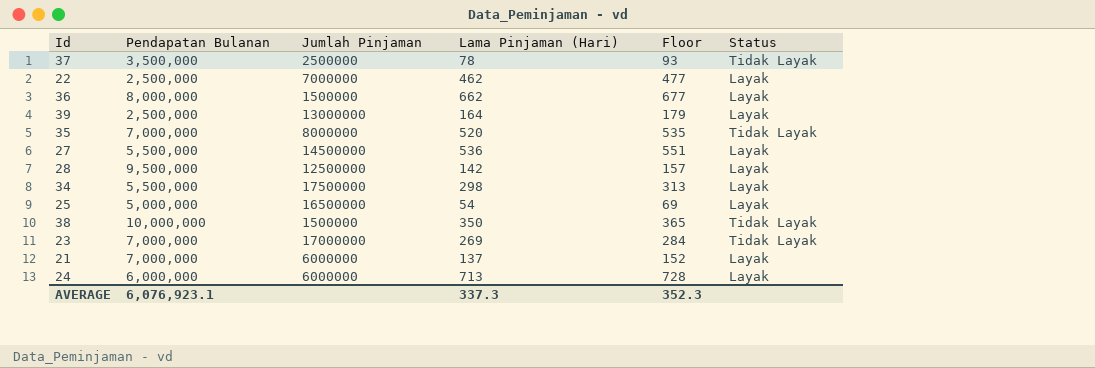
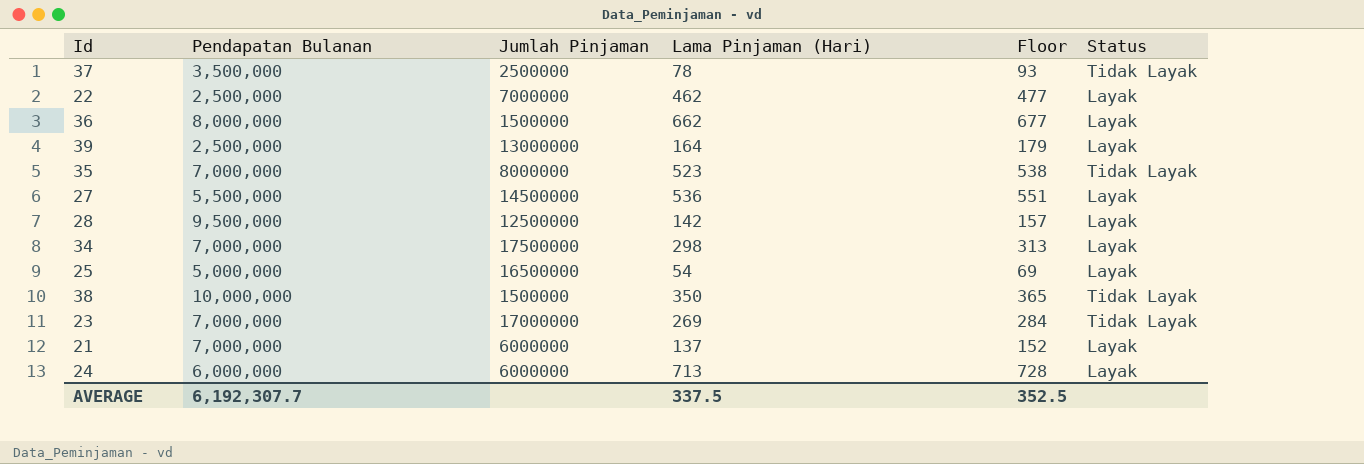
35 | Lama Pinjaman (Hari): 520 -> 523
35 | Floor: 535 -> 538
34 | Pendapatan Bulanan: 5,500,000 -> 7,000,000
AVERAGE | Pendapatan Bulanan: 6,076,923.1 -> 6,192,307.7
AVERAGE | Lama Pinjaman (Hari): 337.3 -> 337.5
AVERAGE | Floor: 352.3 -> 352.5

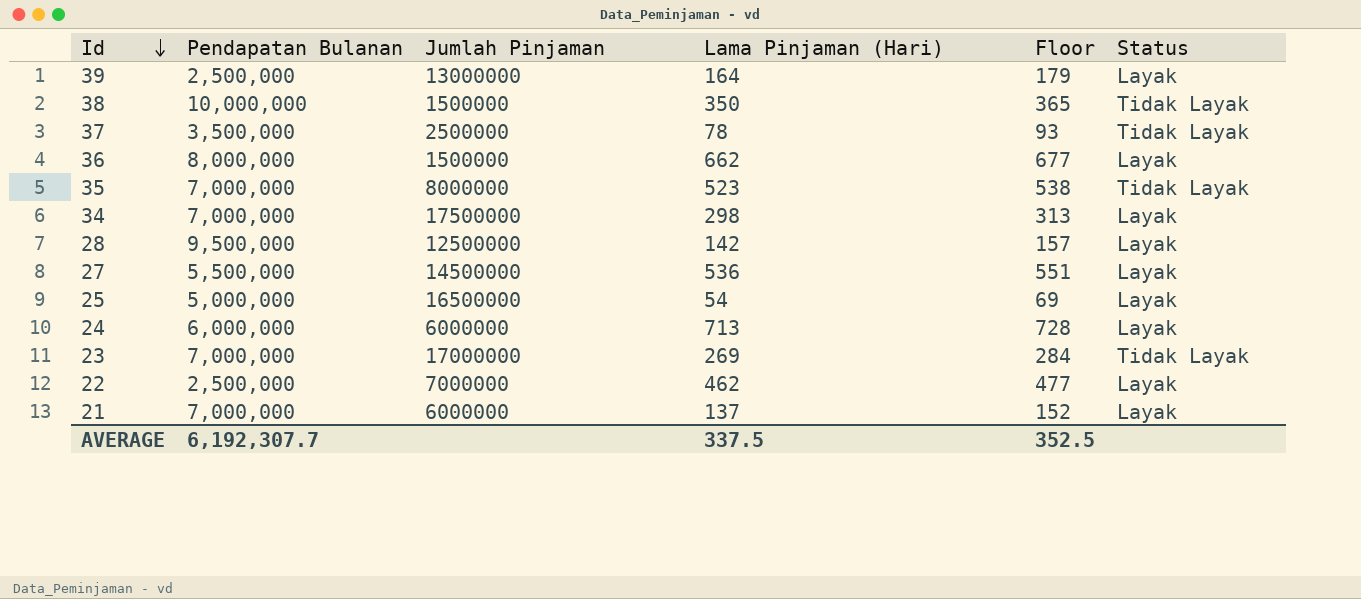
row order: none -> Id descending

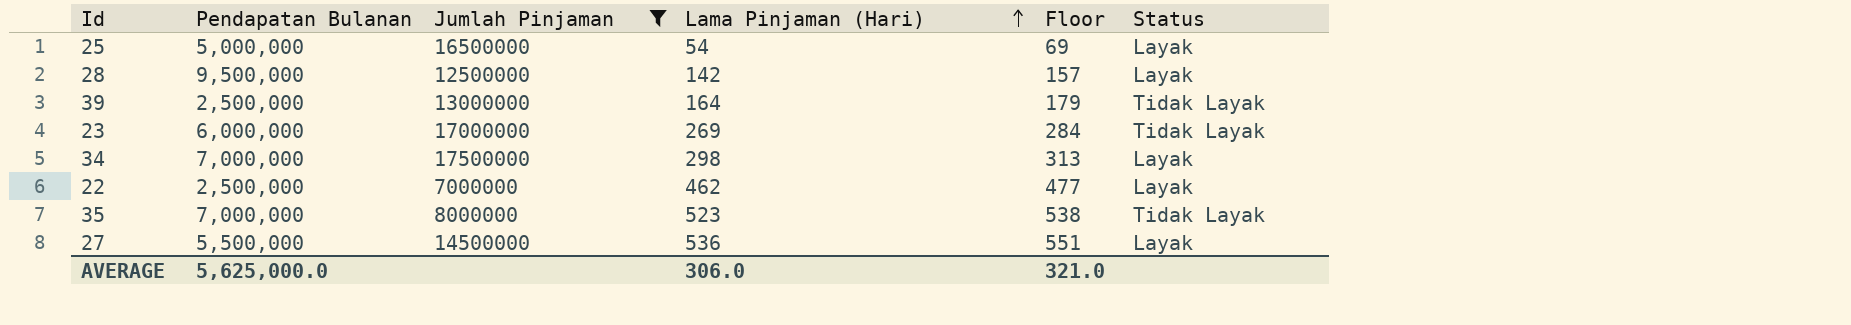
filter: none -> Jumlah Pinjaman >= 7000000
row order: Id descending -> Lama Pinjaman (Hari) ascending
39 | Status: Layak -> Tidak Layak
23 | Pendapatan Bulanan: 7,000,000 -> 6,000,000
AVERAGE | Pendapatan Bulanan: 6,192,307.7 -> 5,625,000.0
AVERAGE | Lama Pinjaman (Hari): 337.5 -> 306.0
AVERAGE | Floor: 352.5 -> 321.0

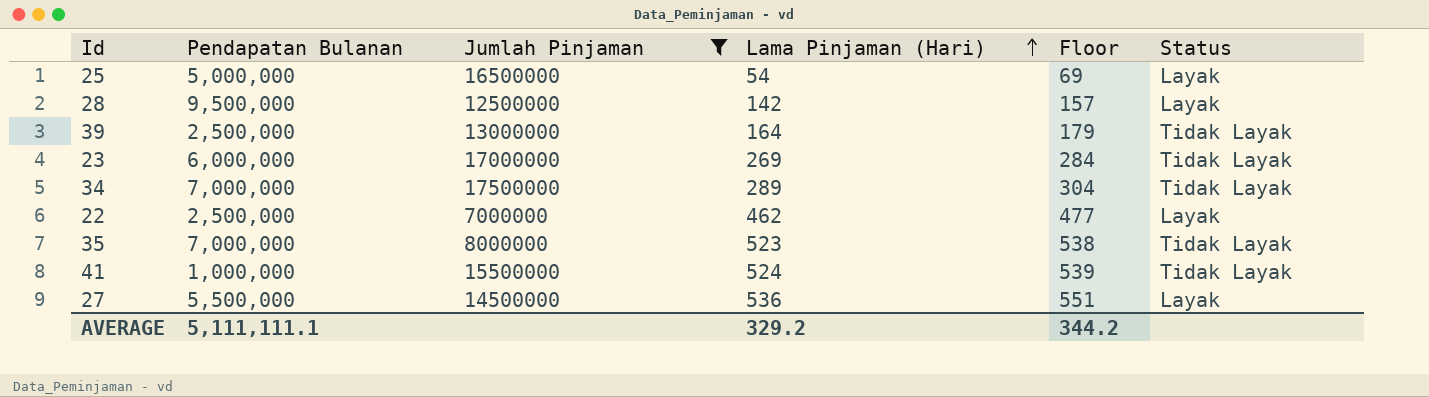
34 | Lama Pinjaman (Hari): 298 -> 289
34 | Floor: 313 -> 304
34 | Status: Layak -> Tidak Layak
row 41: none -> 1,000,000 | 15500000 | 524 | 539 | Tidak Layak
AVERAGE | Pendapatan Bulanan: 5,625,000.0 -> 5,111,111.1
AVERAGE | Lama Pinjaman (Hari): 306.0 -> 329.2
AVERAGE | Floor: 321.0 -> 344.2

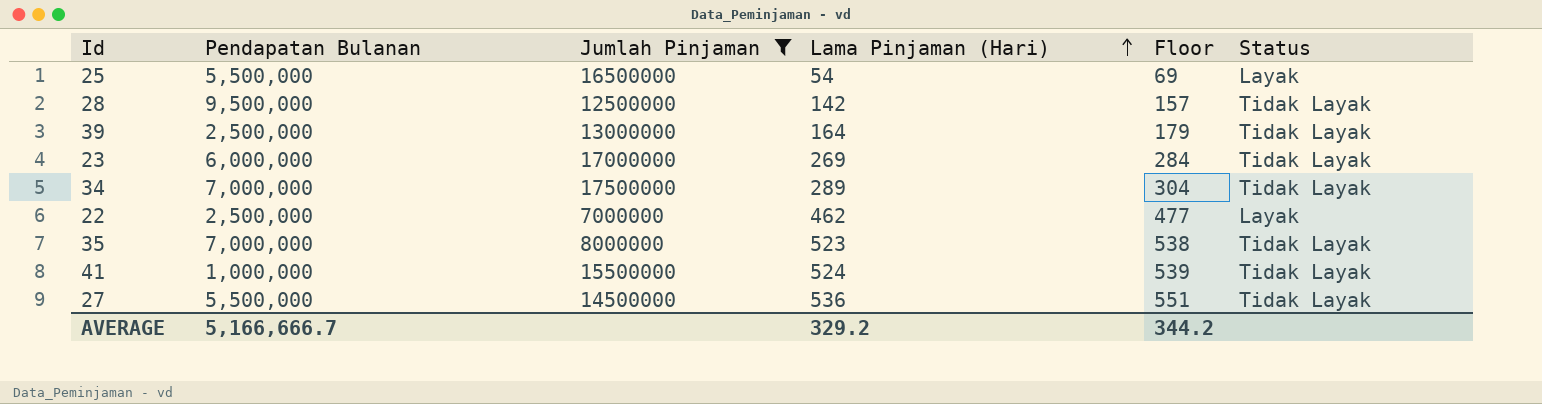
25 | Pendapatan Bulanan: 5,000,000 -> 5,500,000
28 | Status: Layak -> Tidak Layak
27 | Status: Layak -> Tidak Layak
AVERAGE | Pendapatan Bulanan: 5,111,111.1 -> 5,166,666.7

